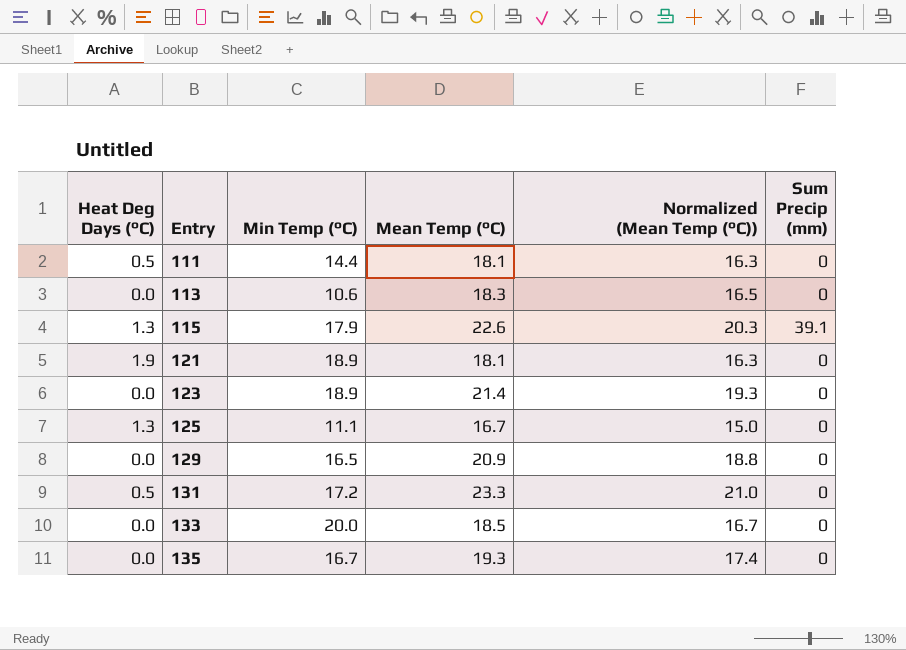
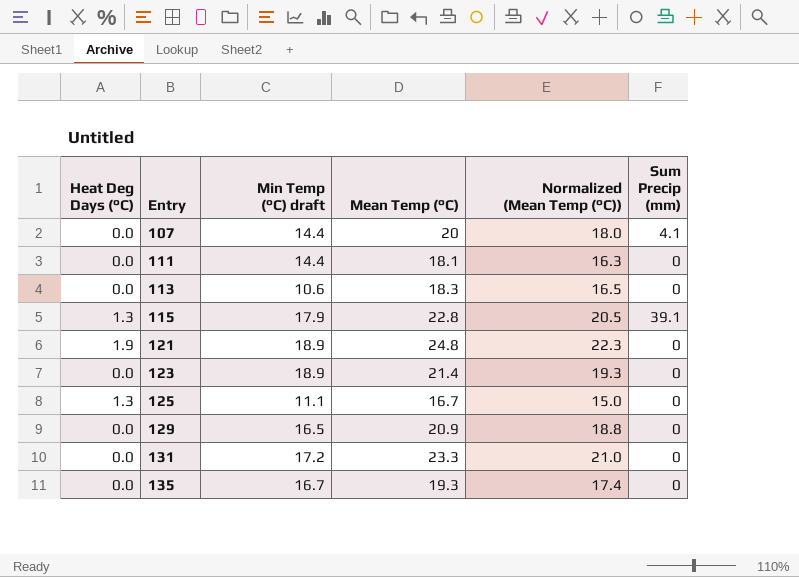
column name: Min Temp (°C) -> Min Temp (°C) draft
row 133: 0.0 | 20.0 | 18.5 | 16.7 | 0 -> none
row 107: none -> 0.0 | 14.4 | 20 | 18.0 | 4.1
111 | Heat Deg Days (°C): 0.5 -> 0.0
115 | Mean Temp (°C): 22.6 -> 22.8
115 | Normalized (Mean Temp (°C)): 20.3 -> 20.5
121 | Mean Temp (°C): 18.1 -> 24.8
121 | Normalized (Mean Temp (°C)): 16.3 -> 22.3
131 | Heat Deg Days (°C): 0.5 -> 0.0

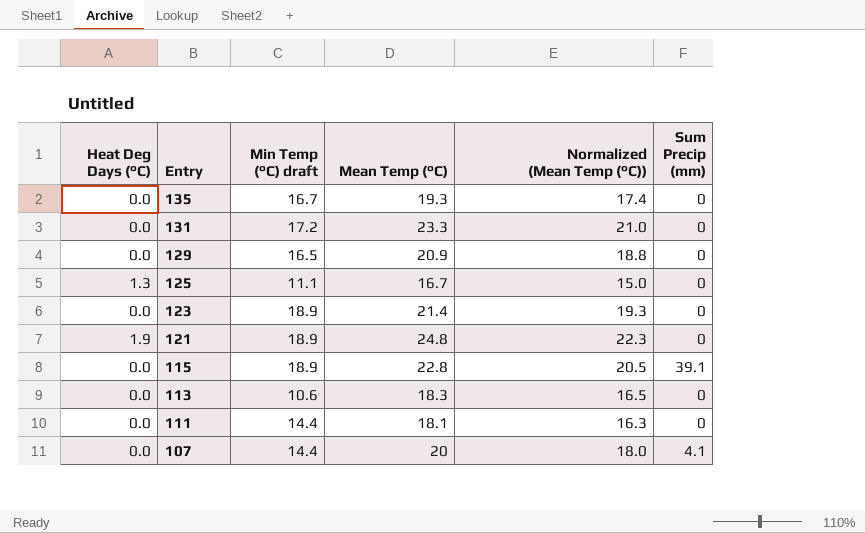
row order: Entry ascending -> Entry descending
115 | Heat Deg Days (°C): 1.3 -> 0.0
115 | Min Temp (°C) draft: 17.9 -> 18.9

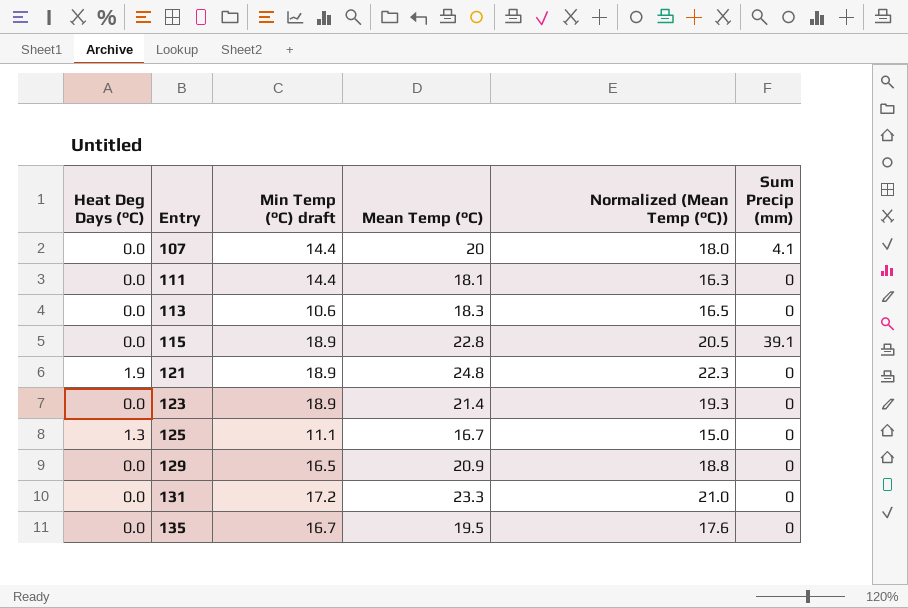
row order: Entry descending -> Entry ascending
135 | Mean Temp (°C): 19.3 -> 19.5
135 | Normalized (Mean Temp (°C)): 17.4 -> 17.6

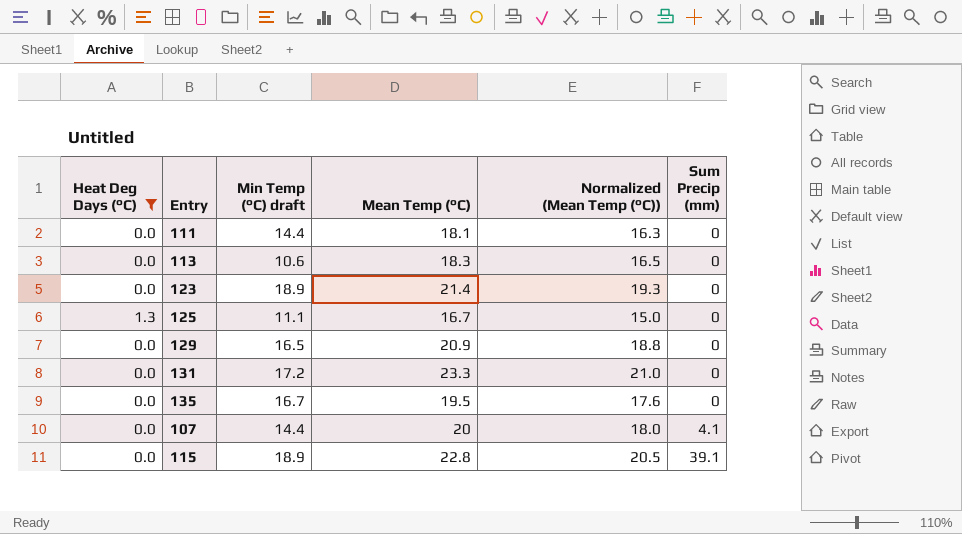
filter: none -> Heat Deg Days (°C) != 1.9
row order: Entry ascending -> Sum Precip (mm) ascending

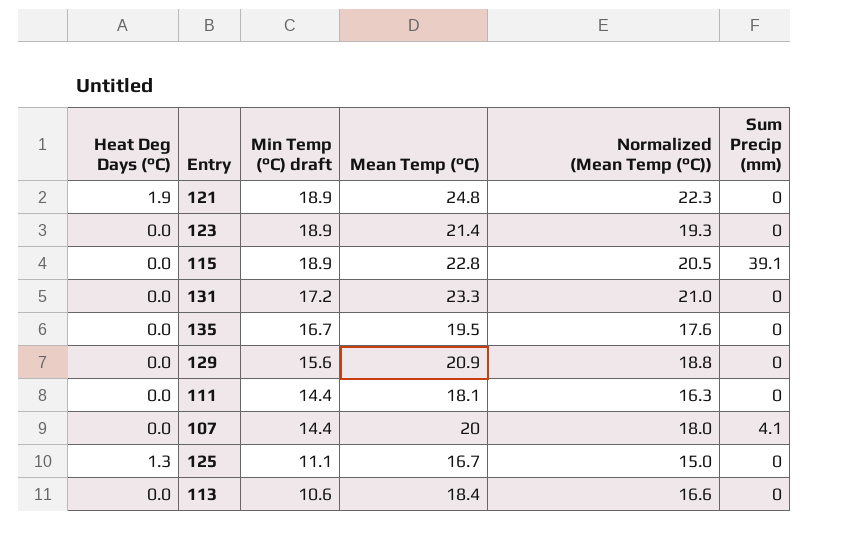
filter: Heat Deg Days (°C) != 1.9 -> none
row order: Sum Precip (mm) ascending -> Min Temp (°C) draft descending
129 | Min Temp (°C) draft: 16.5 -> 15.6
113 | Mean Temp (°C): 18.3 -> 18.4
113 | Normalized (Mean Temp (°C)): 16.5 -> 16.6

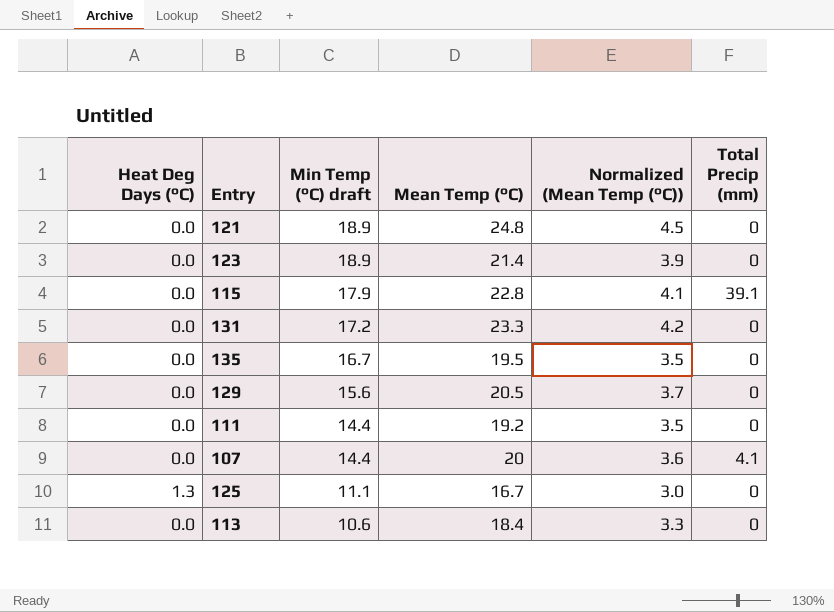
column Normalized (Mean Temp (°C)) | formula: [Mean Temp (°C)] * 0.9 -> [Mean Temp (°C)] * 0.18
column name: Sum Precip (mm) -> Total Precip (mm)
121 | Heat Deg Days (°C): 1.9 -> 0.0
115 | Min Temp (°C) draft: 18.9 -> 17.9
129 | Mean Temp (°C): 20.9 -> 20.5
111 | Mean Temp (°C): 18.1 -> 19.2

